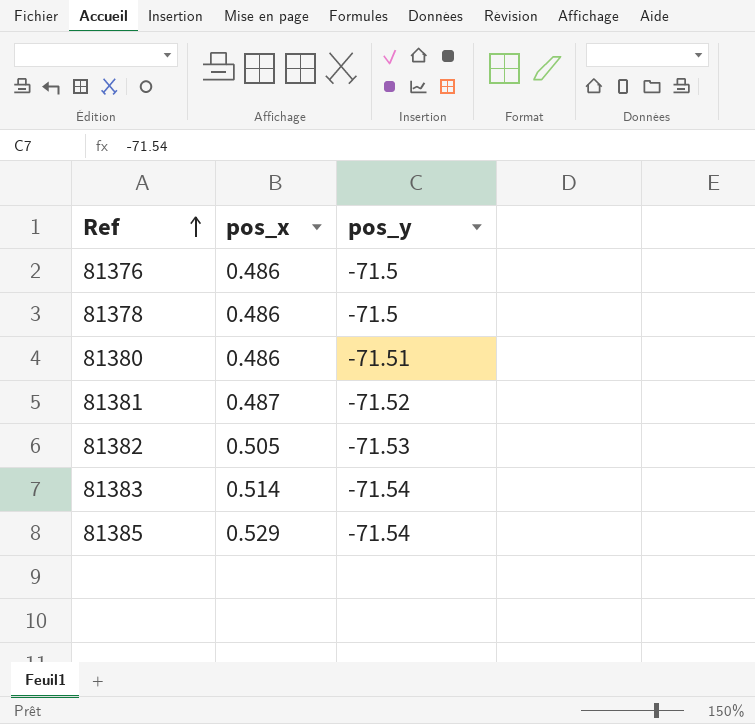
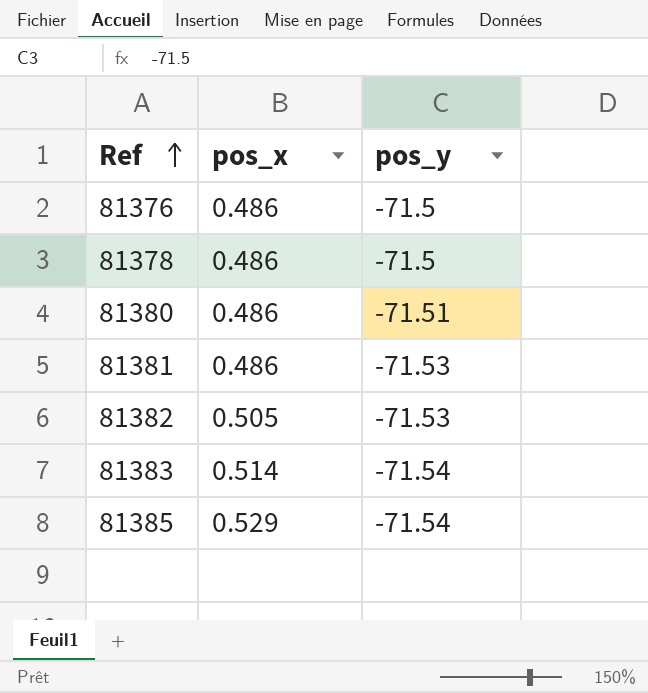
81381 | pos_x: 0.487 -> 0.486
81381 | pos_y: -71.52 -> -71.53

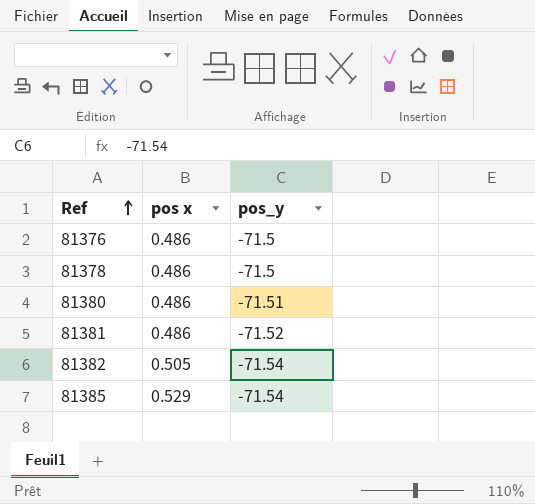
column name: pos_x -> pos x
row 81383: 0.514 | -71.54 -> none
81381 | pos_y: -71.53 -> -71.52
81382 | pos_y: -71.53 -> -71.54

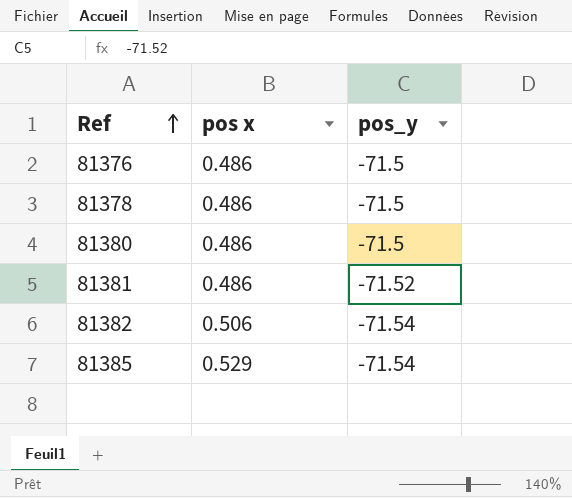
81380 | pos_y: -71.51 -> -71.5
81382 | pos x: 0.505 -> 0.506

